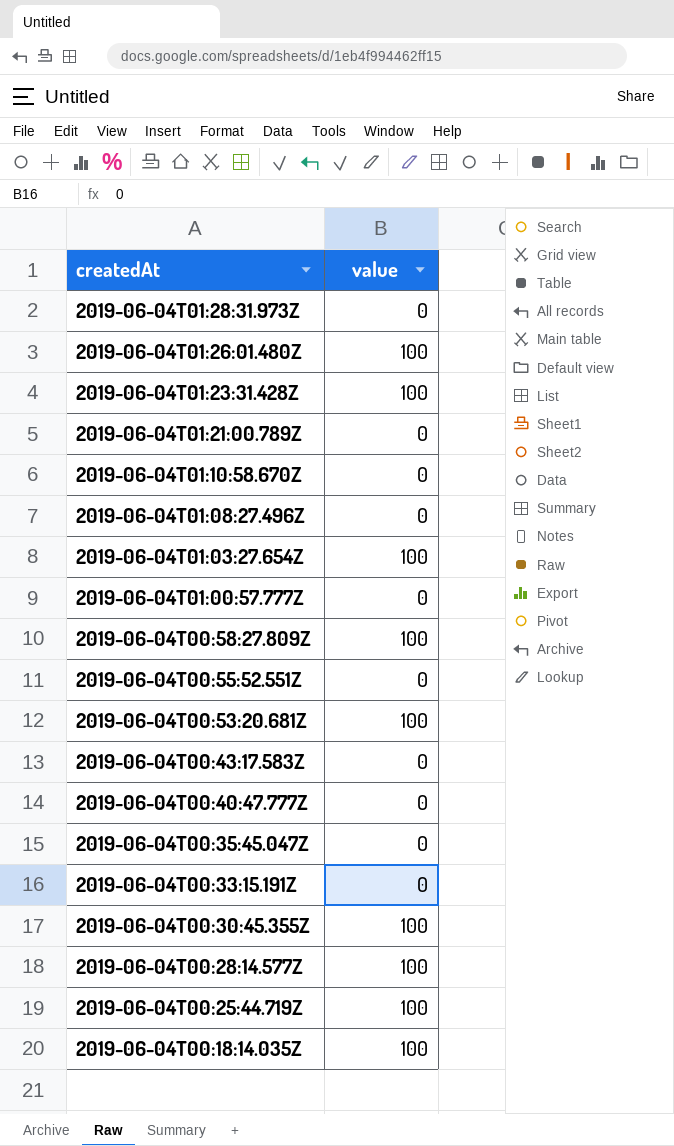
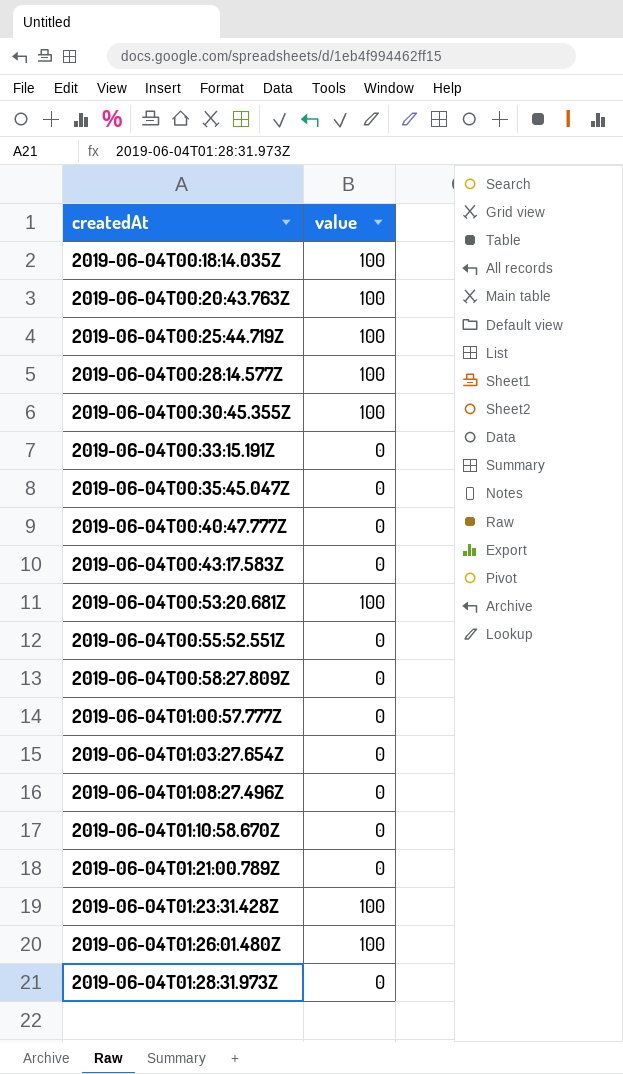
row order: createdAt descending -> createdAt ascending
row 2019-06-04T00:20:43.763Z: none -> 100
2019-06-04T00:58:27.809Z | value: 100 -> 0
2019-06-04T01:03:27.654Z | value: 100 -> 0

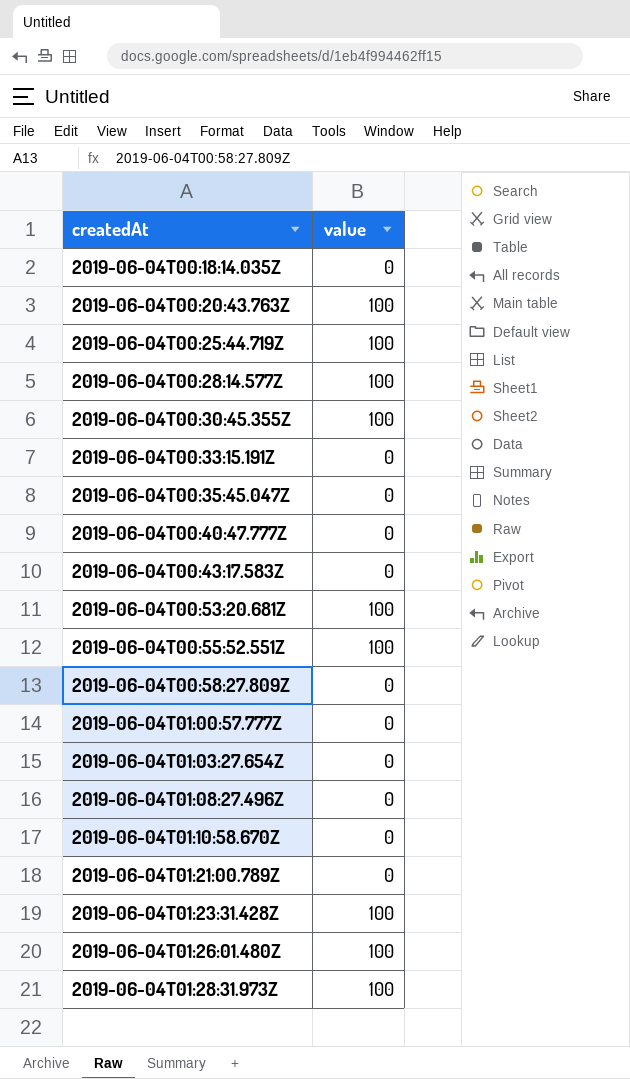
2019-06-04T00:18:14.035Z | value: 100 -> 0
2019-06-04T00:55:52.551Z | value: 0 -> 100
2019-06-04T01:28:31.973Z | value: 0 -> 100

